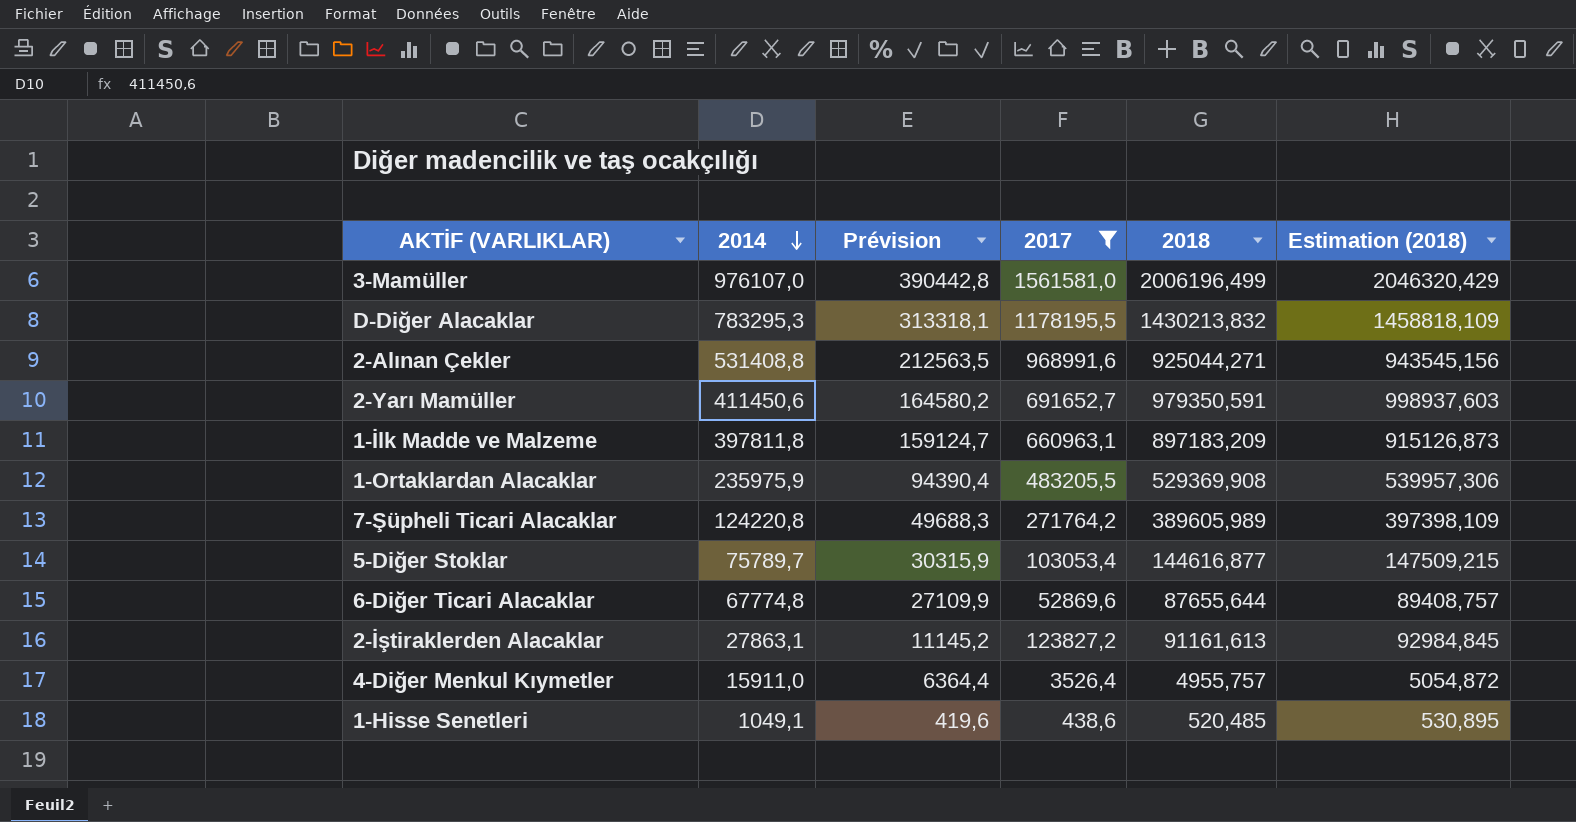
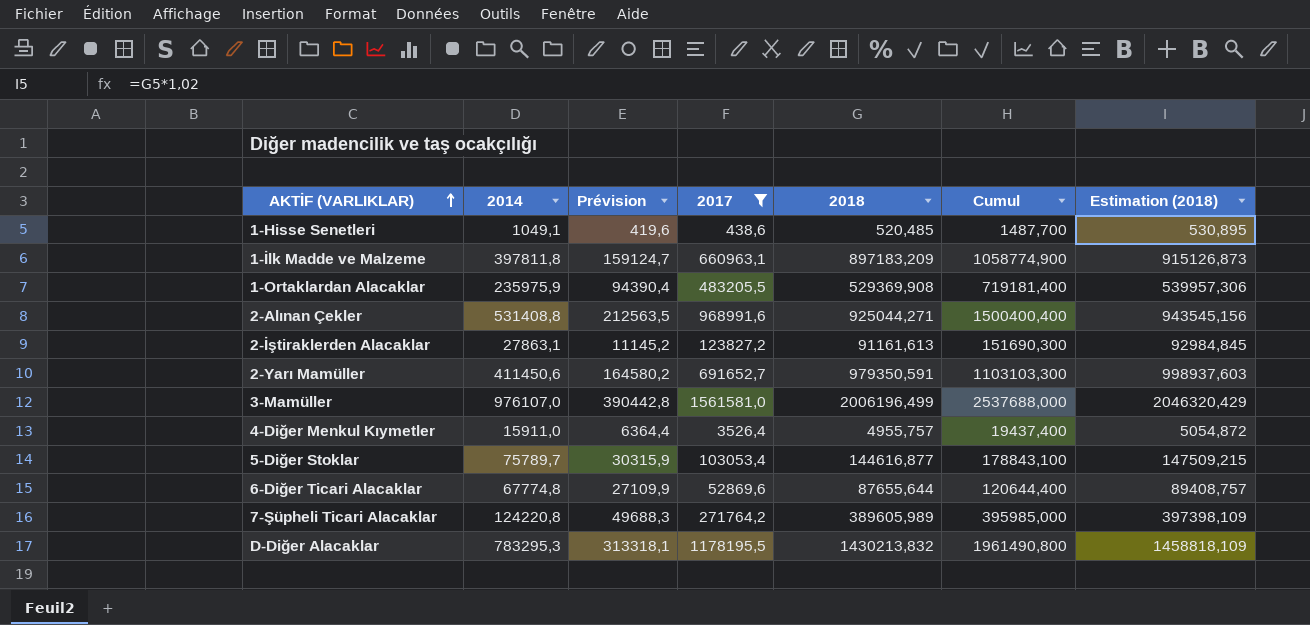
row order: 2014 descending -> AKTİF (VARLIKLAR) ascending
column Cumul | formula: none -> [2014] + [2017]

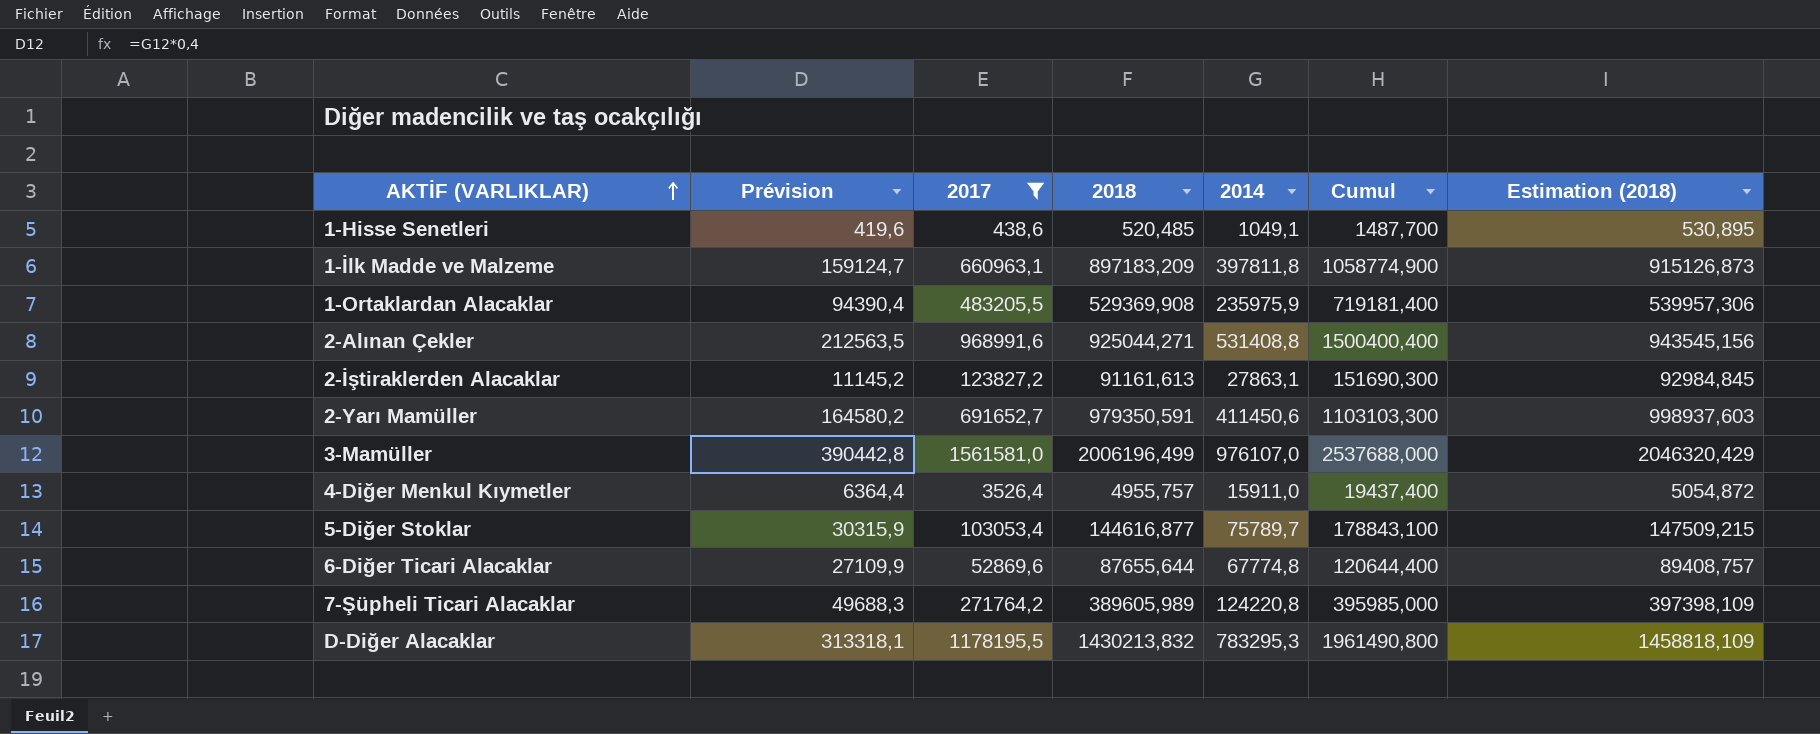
column 2014 | position: 2 -> 5

